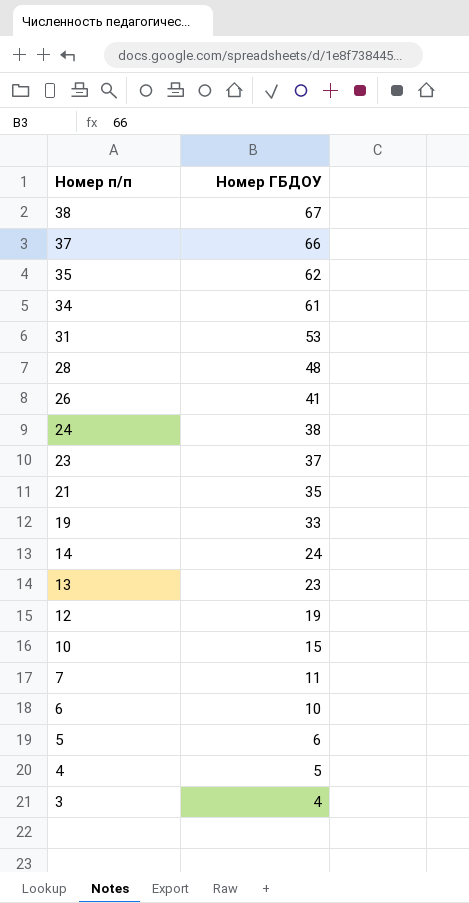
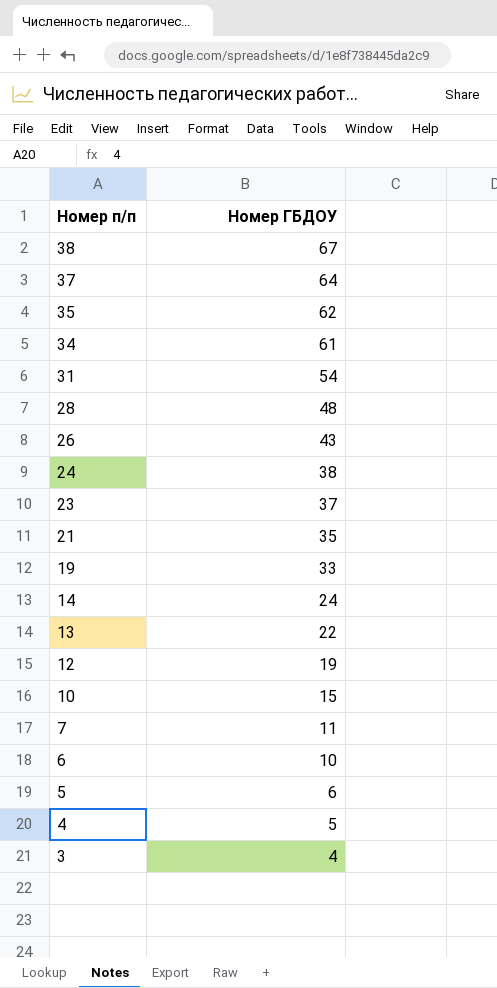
37 | Номер ГБДОУ: 66 -> 64
31 | Номер ГБДОУ: 53 -> 54
26 | Номер ГБДОУ: 41 -> 43
13 | Номер ГБДОУ: 23 -> 22

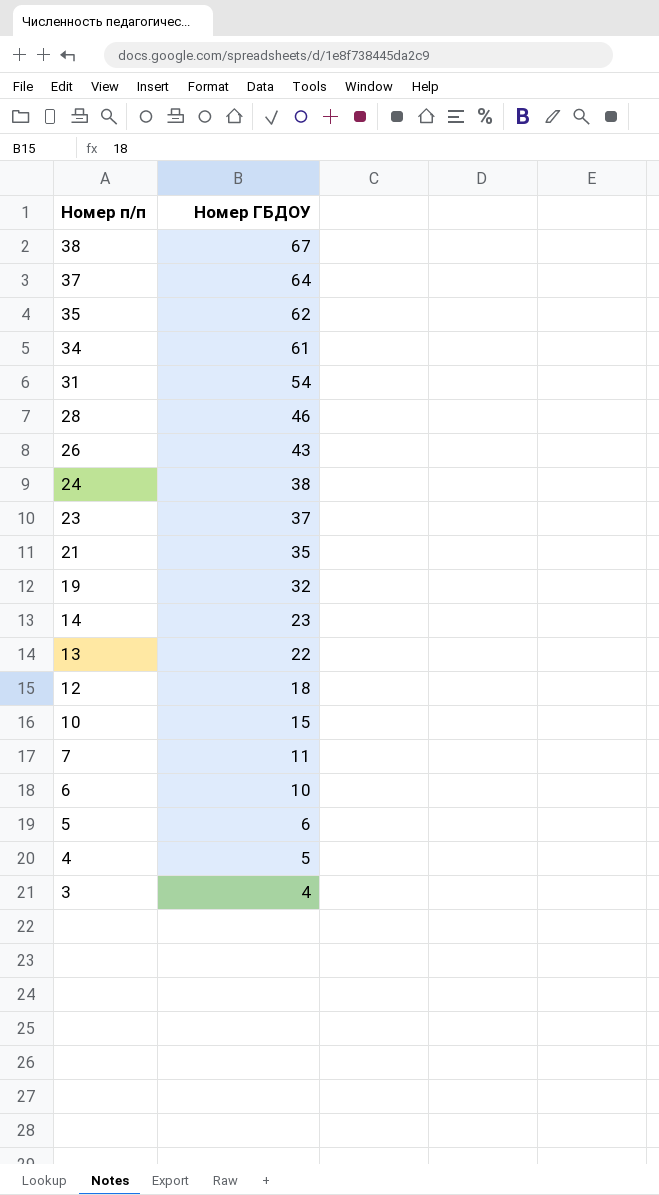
28 | Номер ГБДОУ: 48 -> 46
19 | Номер ГБДОУ: 33 -> 32
14 | Номер ГБДОУ: 24 -> 23
12 | Номер ГБДОУ: 19 -> 18

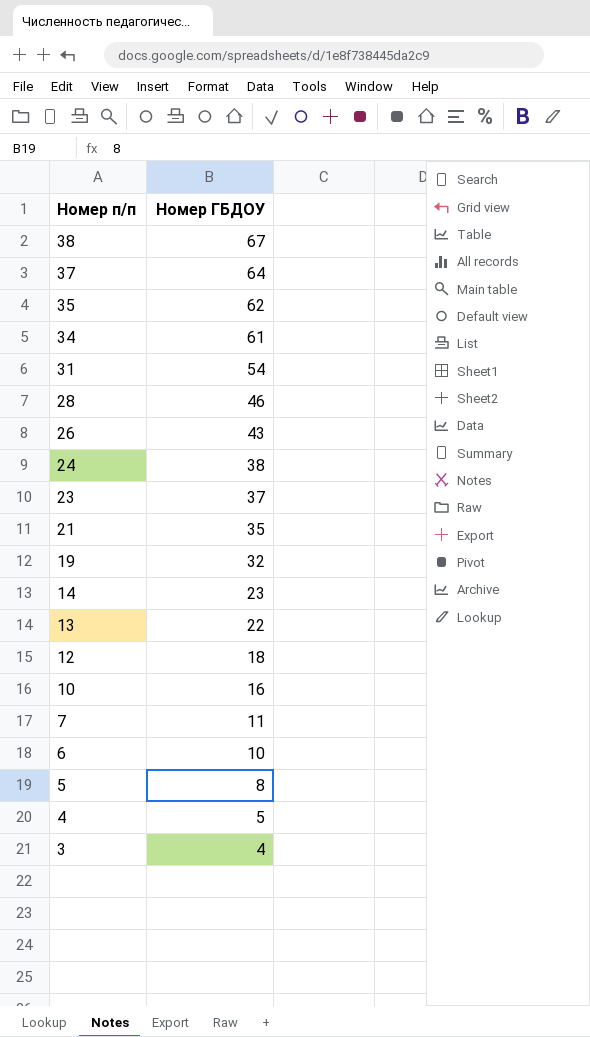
10 | Номер ГБДОУ: 15 -> 16
5 | Номер ГБДОУ: 6 -> 8

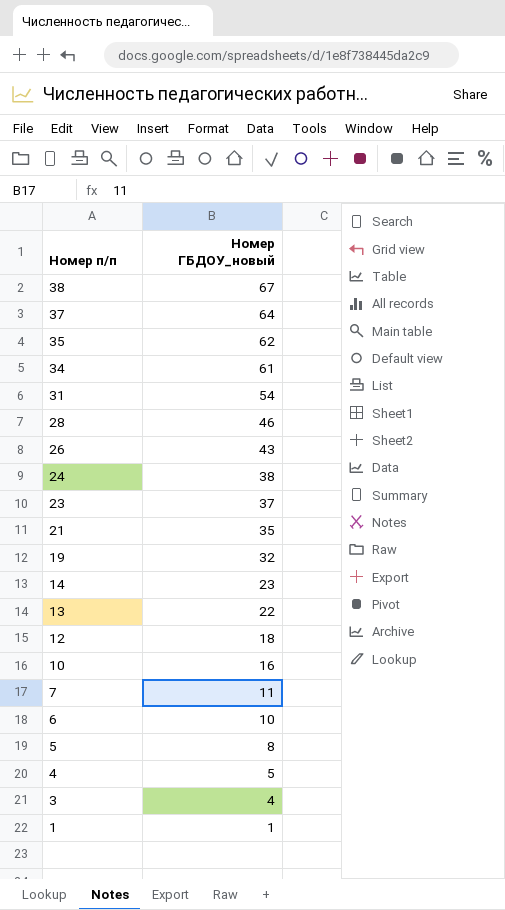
column name: Номер ГБДОУ -> Номер ГБДОУ_новый
row 1: none -> 1

